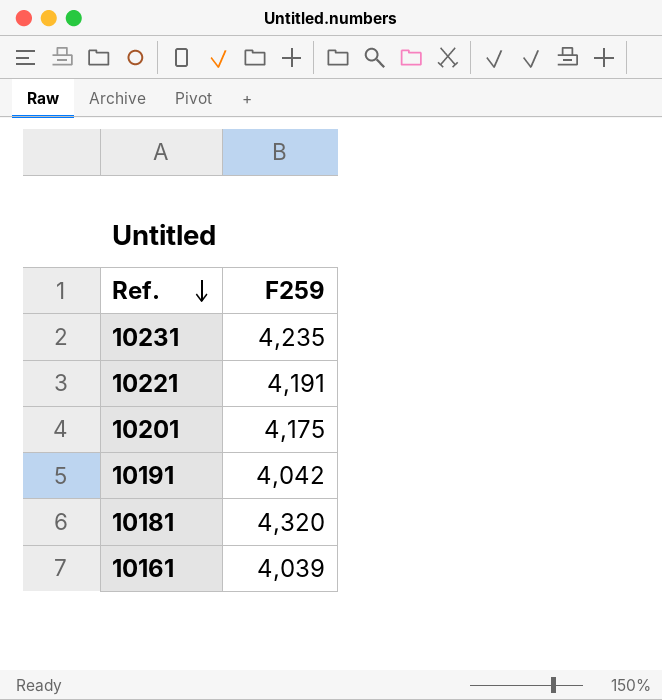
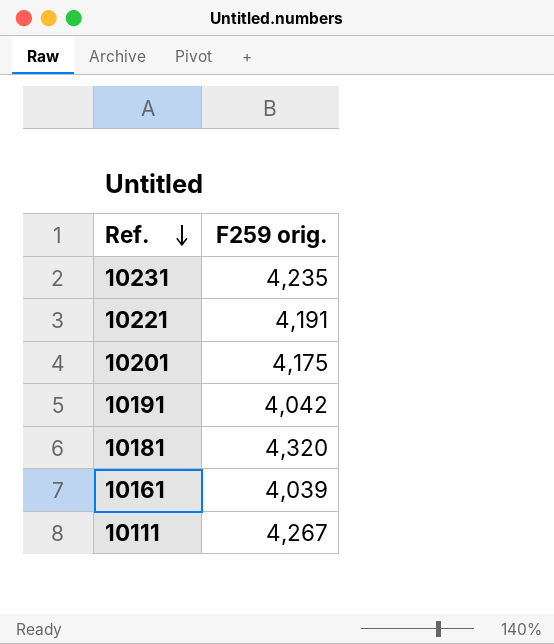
column name: F259 -> F259 orig.
row 10111: none -> 4,267

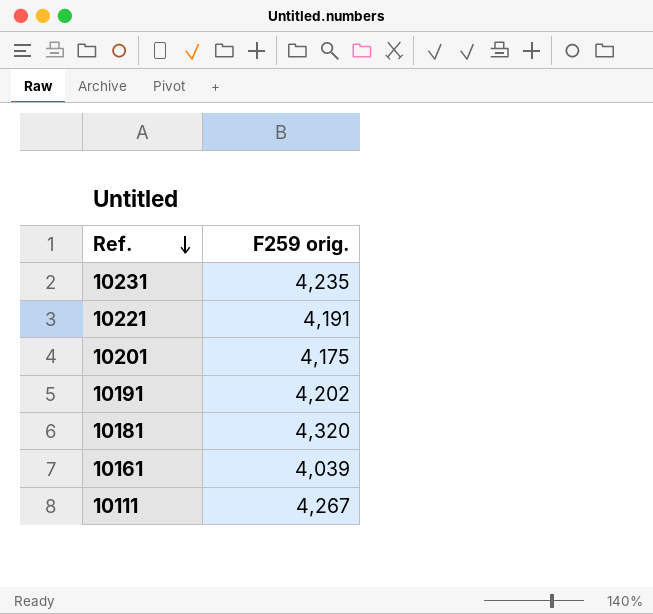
10191 | F259 orig.: 4,042 -> 4,202

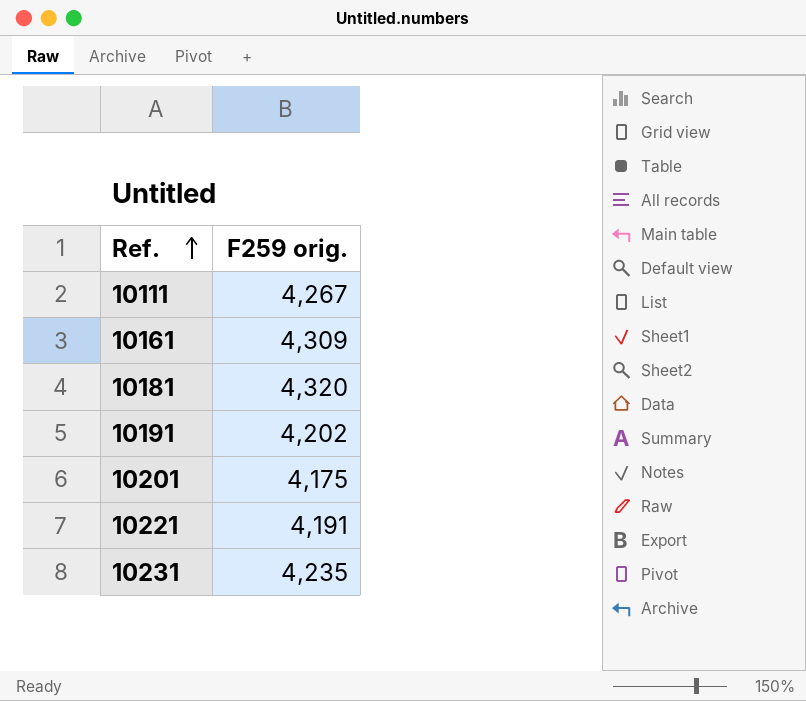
row order: Ref. descending -> Ref. ascending
10161 | F259 orig.: 4,039 -> 4,309

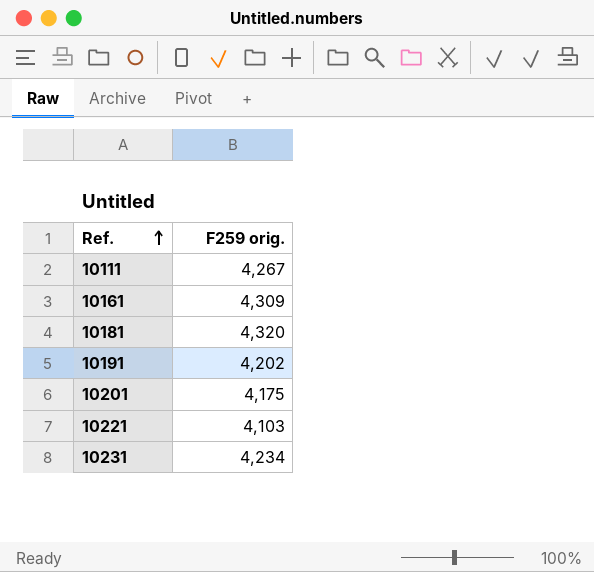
10221 | F259 orig.: 4,191 -> 4,103
10231 | F259 orig.: 4,235 -> 4,234

